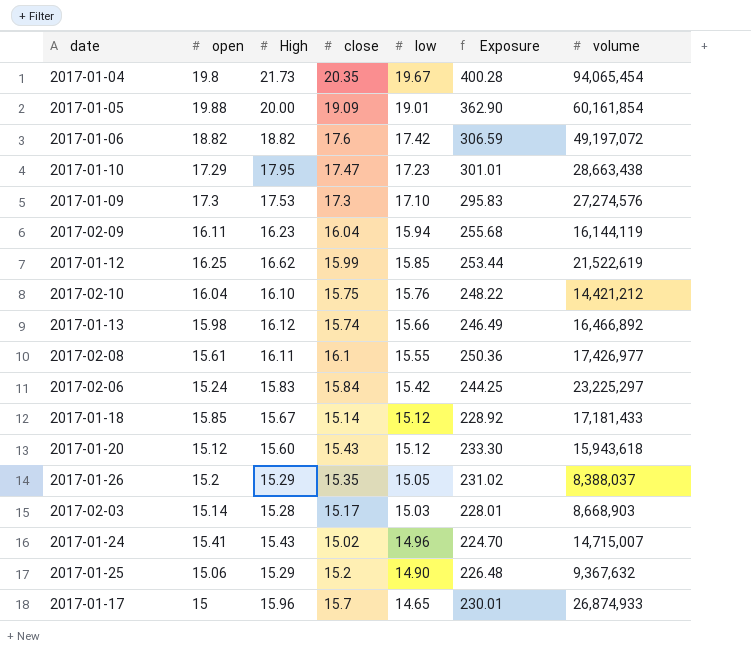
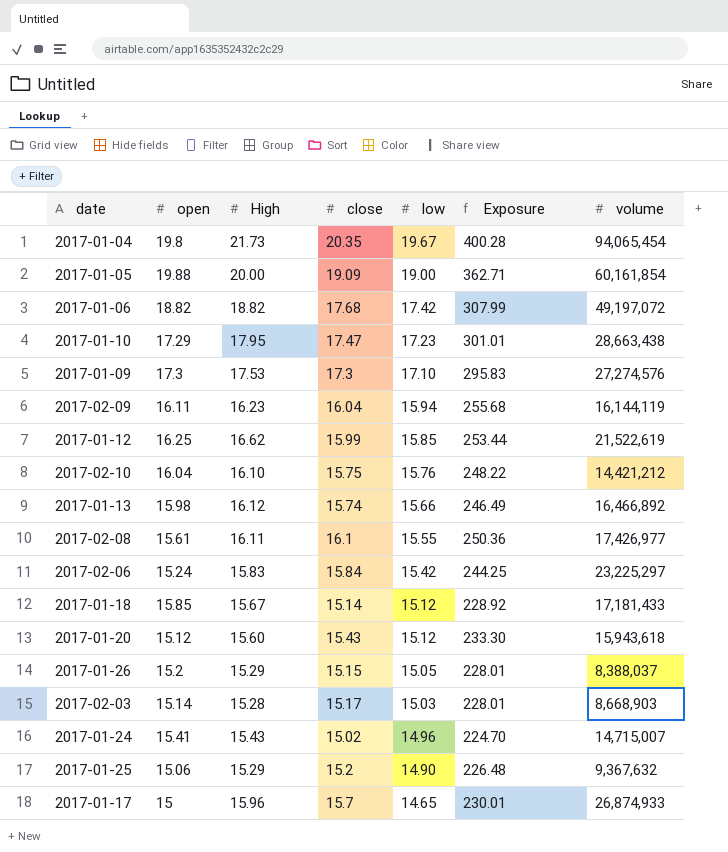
2017-01-05 | low: 19.01 -> 19.00
2017-01-05 | Exposure: 362.90 -> 362.71
2017-01-06 | close: 17.6 -> 17.68
2017-01-06 | Exposure: 306.59 -> 307.99
2017-01-26 | close: 15.35 -> 15.15
2017-01-26 | Exposure: 231.02 -> 228.01

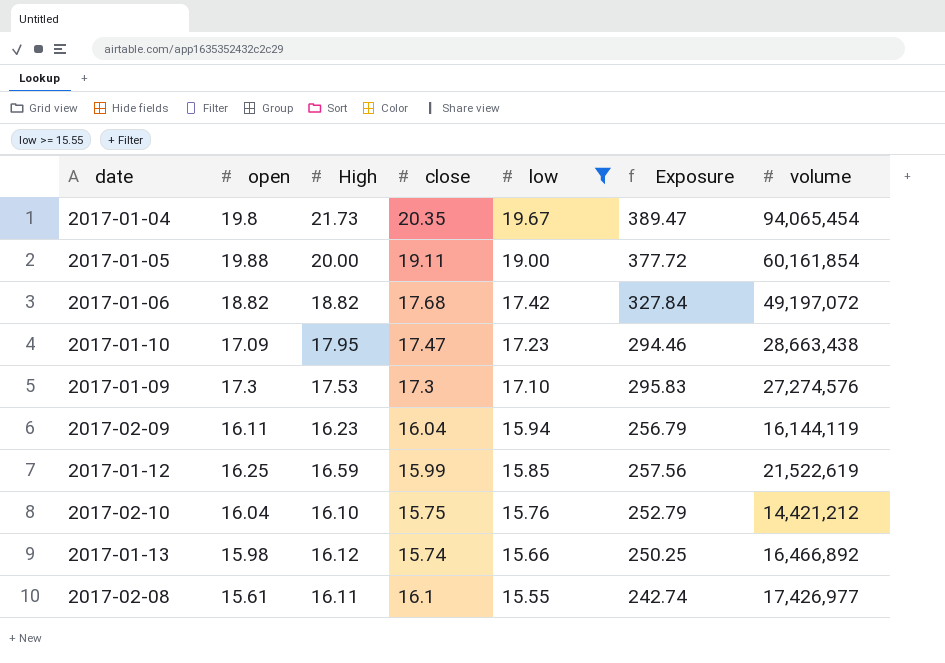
filter: none -> low >= 15.55
column Exposure | formula: [close] * [low] -> [open] * [low]
2017-01-05 | close: 19.09 -> 19.11
2017-01-10 | open: 17.29 -> 17.09
2017-01-12 | High: 16.62 -> 16.59

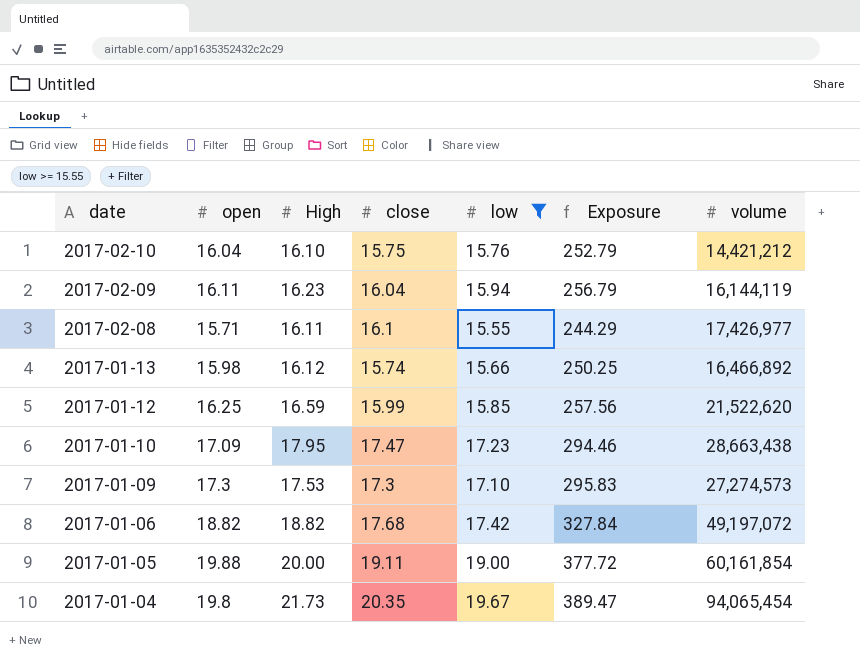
row order: low descending -> date descending
2017-02-08 | open: 15.61 -> 15.71
2017-02-08 | Exposure: 242.74 -> 244.29
2017-01-12 | volume: 21,522,619 -> 21,522,620
2017-01-09 | volume: 27,274,576 -> 27,274,573

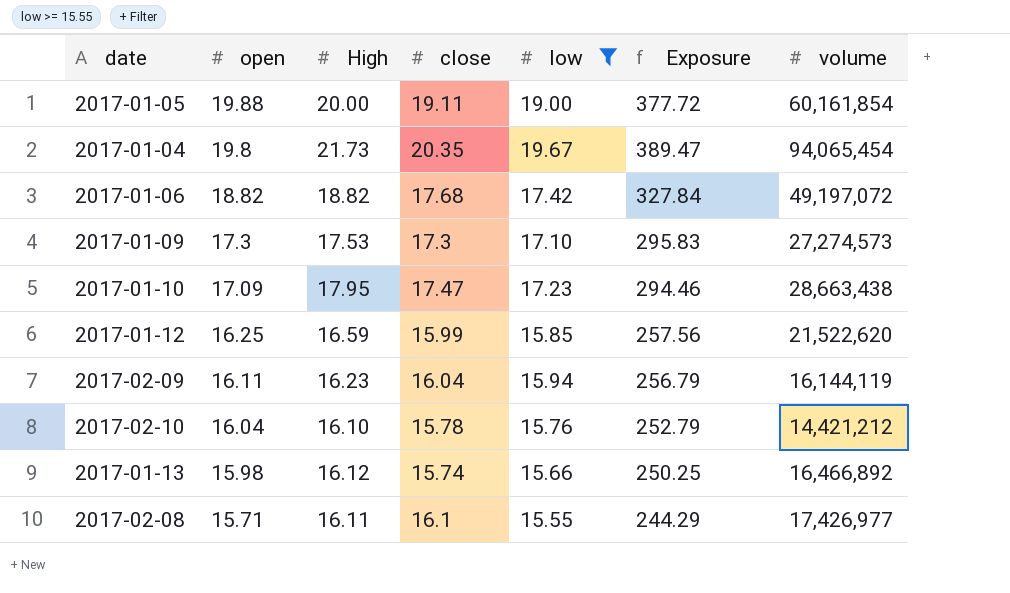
row order: date descending -> open descending
2017-02-10 | close: 15.75 -> 15.78

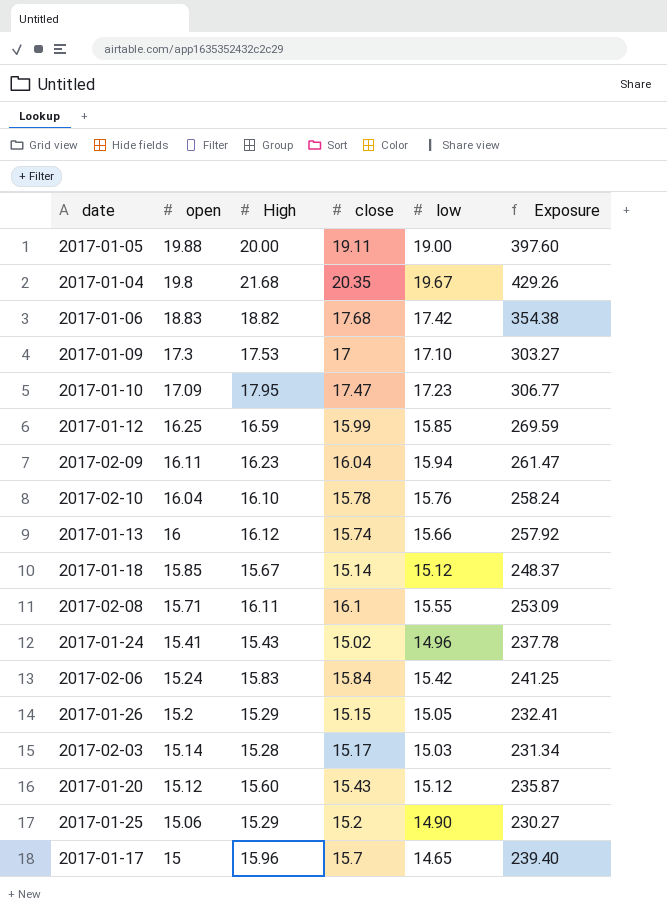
filter: low >= 15.55 -> none
column volume | position: 7 -> none
column Exposure | formula: [open] * [low] -> [open] * [High]
2017-01-04 | High: 21.73 -> 21.68
2017-01-06 | open: 18.82 -> 18.83
2017-01-09 | close: 17.3 -> 17
2017-01-13 | open: 15.98 -> 16

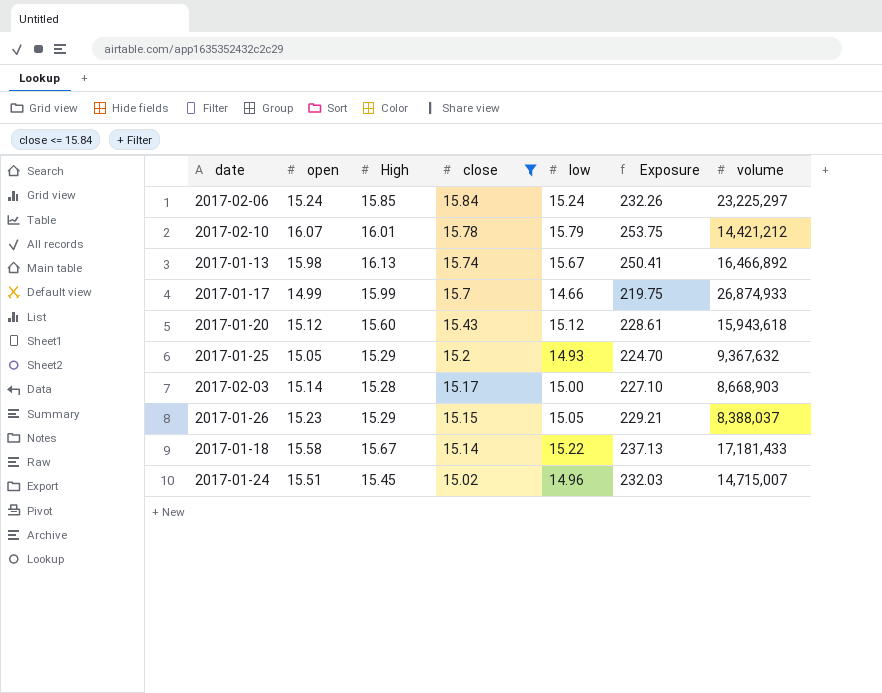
filter: none -> close <= 15.84
row order: open descending -> close descending
column Exposure | formula: [open] * [High] -> [open] * [low]
column volume | position: none -> 7
2017-02-06 | High: 15.83 -> 15.85
2017-02-06 | low: 15.42 -> 15.24
2017-02-10 | open: 16.04 -> 16.07
2017-02-10 | High: 16.10 -> 16.01
2017-02-10 | low: 15.76 -> 15.79
2017-01-13 | open: 16 -> 15.98
2017-01-13 | High: 16.12 -> 16.13
2017-01-13 | low: 15.66 -> 15.67
2017-01-17 | open: 15 -> 14.99
2017-01-17 | High: 15.96 -> 15.99
2017-01-17 | low: 14.65 -> 14.66
2017-01-25 | open: 15.06 -> 15.05
2017-01-25 | low: 14.90 -> 14.93
2017-02-03 | low: 15.03 -> 15.00
2017-01-26 | open: 15.2 -> 15.23
2017-01-18 | open: 15.85 -> 15.58
2017-01-18 | low: 15.12 -> 15.22
2017-01-24 | open: 15.41 -> 15.51
2017-01-24 | High: 15.43 -> 15.45

